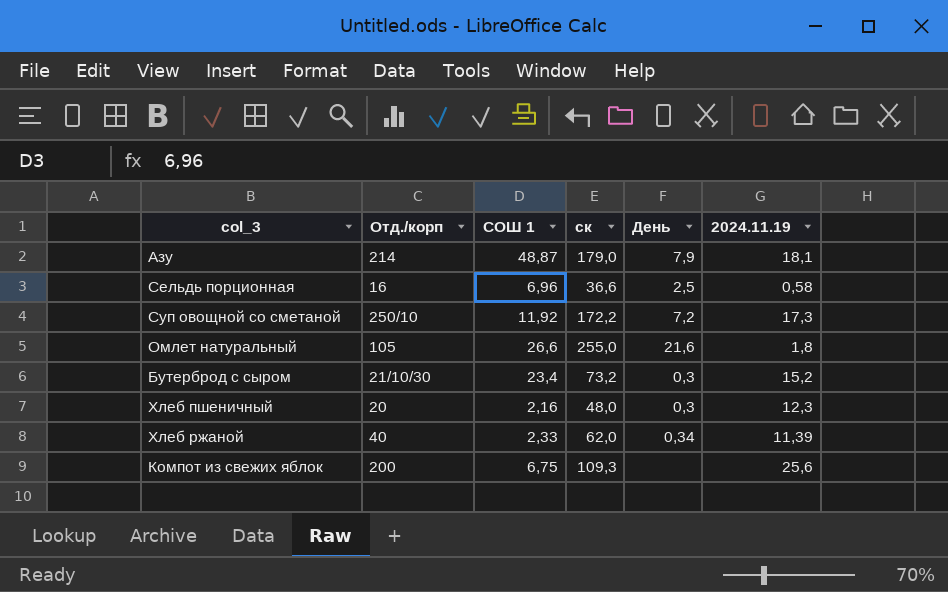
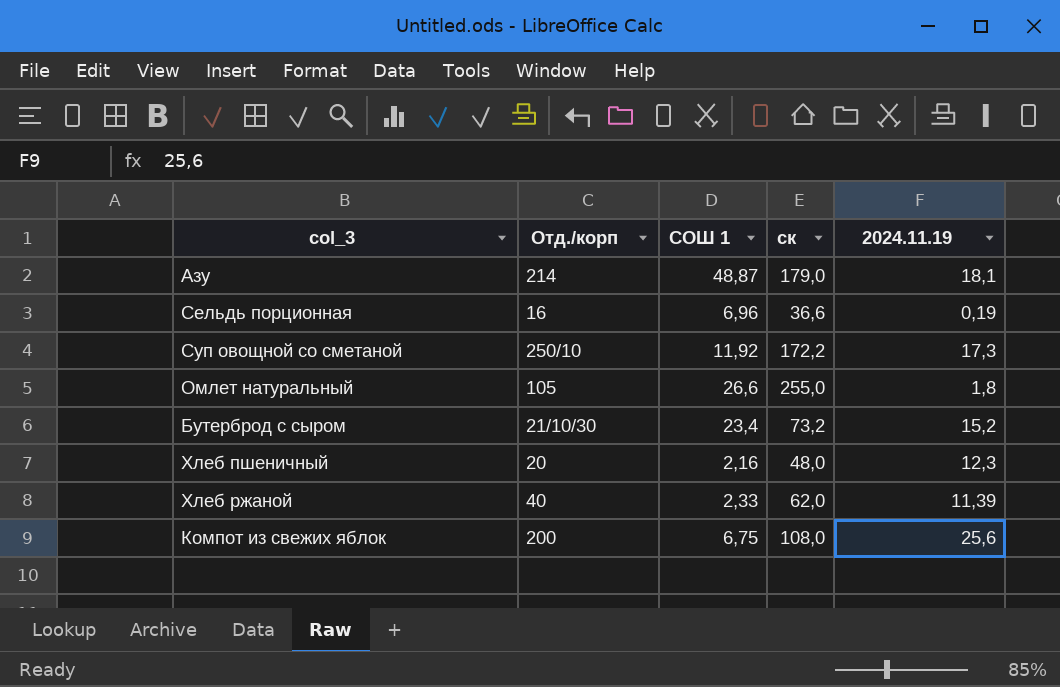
column День | position: 5 -> none
Сельдь порционная | 2024.11.19: 0,58 -> 0,19
Компот из свежих яблок | ск: 109,3 -> 108,0

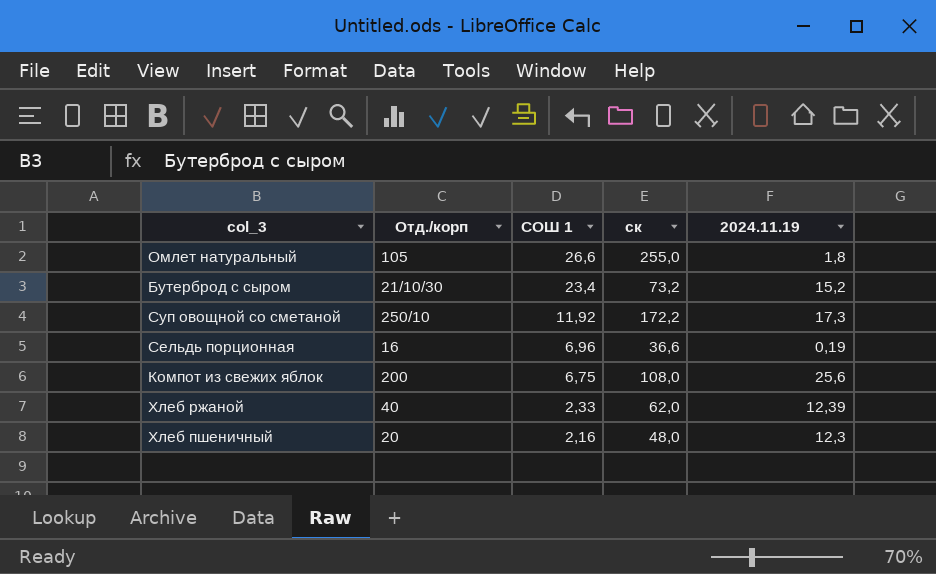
row order: none -> СОШ 1 descending
row Азу: 214 | 48,87 | 179,0 | 18,1 -> none
Хлеб ржаной | 2024.11.19: 11,39 -> 12,39

